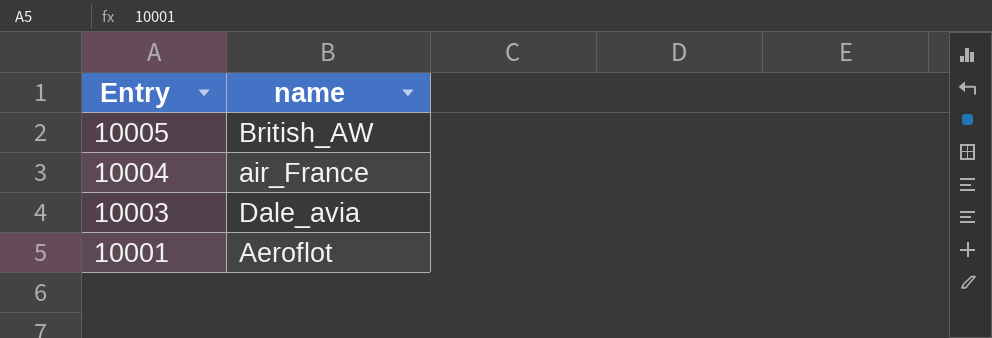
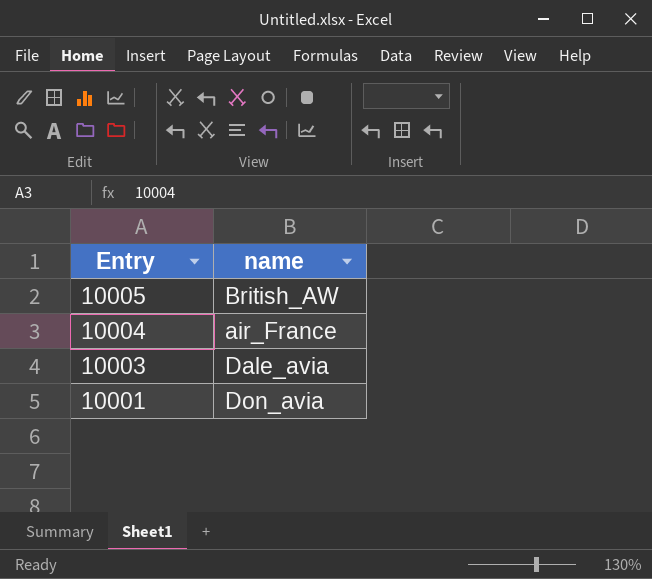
10001 | name: Aeroflot -> Don_avia

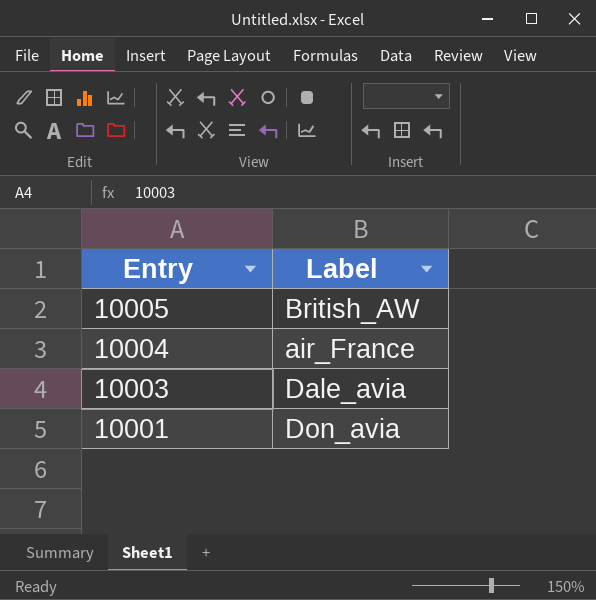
column name: name -> Label

